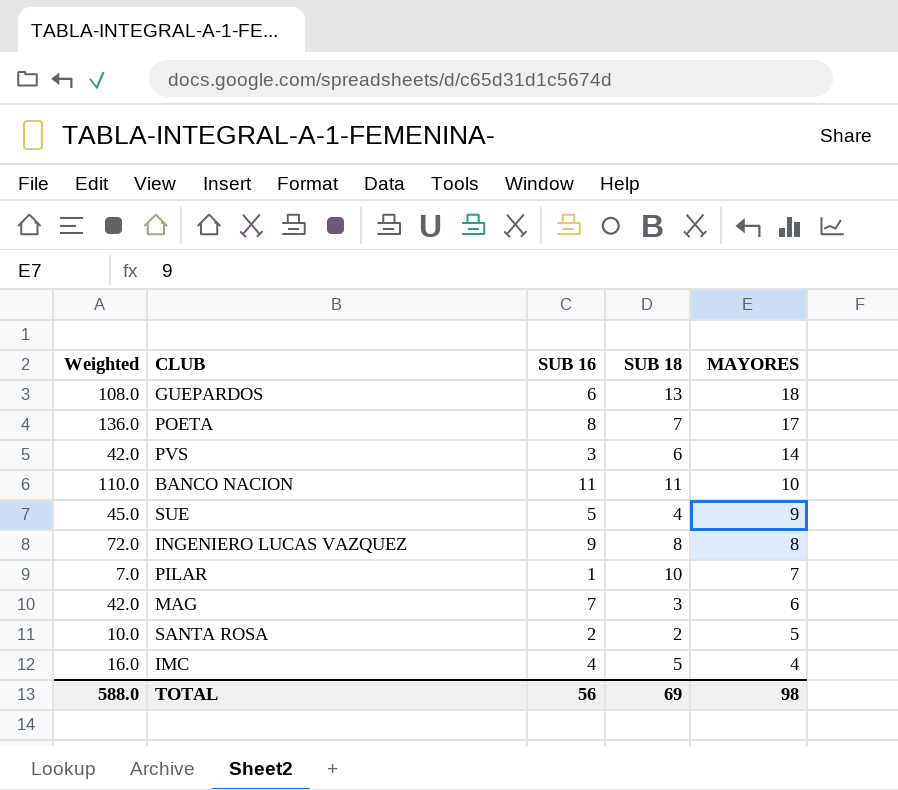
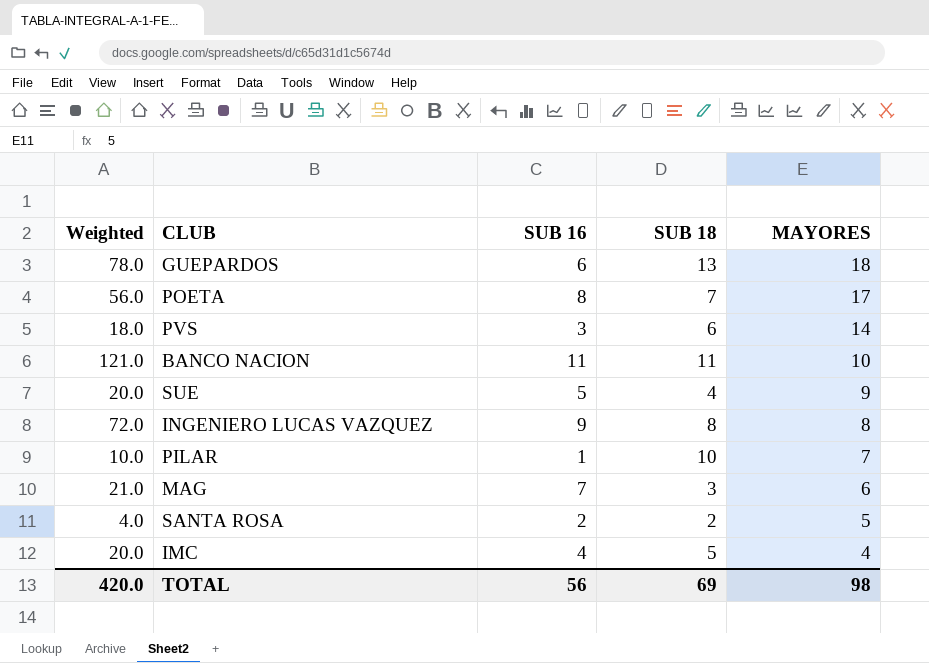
column Weighted | formula: [SUB 16] * [MAYORES] -> [SUB 16] * [SUB 18]
TOTAL | Weighted: 588.0 -> 420.0

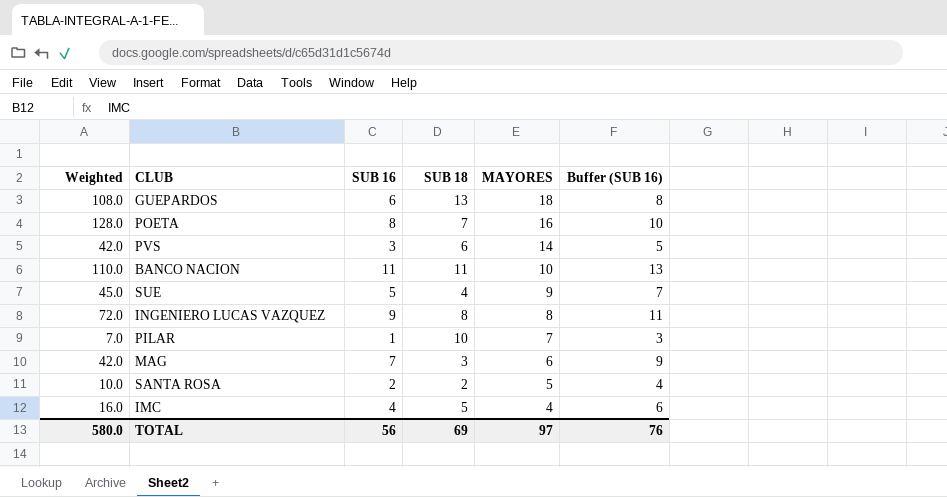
column Weighted | formula: [SUB 16] * [SUB 18] -> [SUB 16] * [MAYORES]
column Buffer (SUB 16) | formula: none -> [SUB 16] + 2
POETA | MAYORES: 17 -> 16
TOTAL | Weighted: 420.0 -> 580.0
TOTAL | MAYORES: 98 -> 97

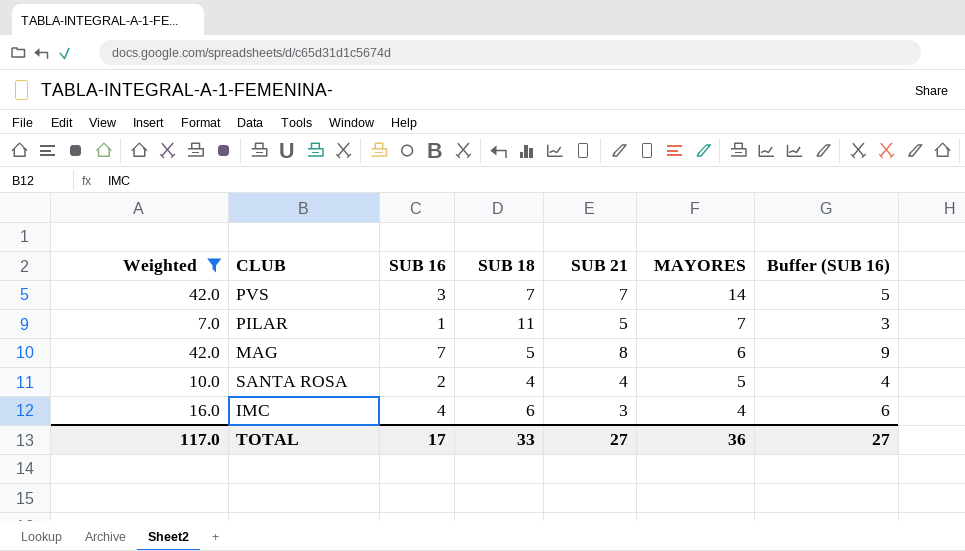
filter: none -> Weighted <= 42.0
column SUB 21 | position: none -> 5
PVS | SUB 18: 6 -> 7
PILAR | SUB 18: 10 -> 11
MAG | SUB 18: 3 -> 5
SANTA ROSA | SUB 18: 2 -> 4
IMC | SUB 18: 5 -> 6
TOTAL | Weighted: 580.0 -> 117.0
TOTAL | SUB 16: 56 -> 17
TOTAL | SUB 18: 69 -> 33
TOTAL | MAYORES: 97 -> 36
TOTAL | Buffer (SUB 16): 76 -> 27

